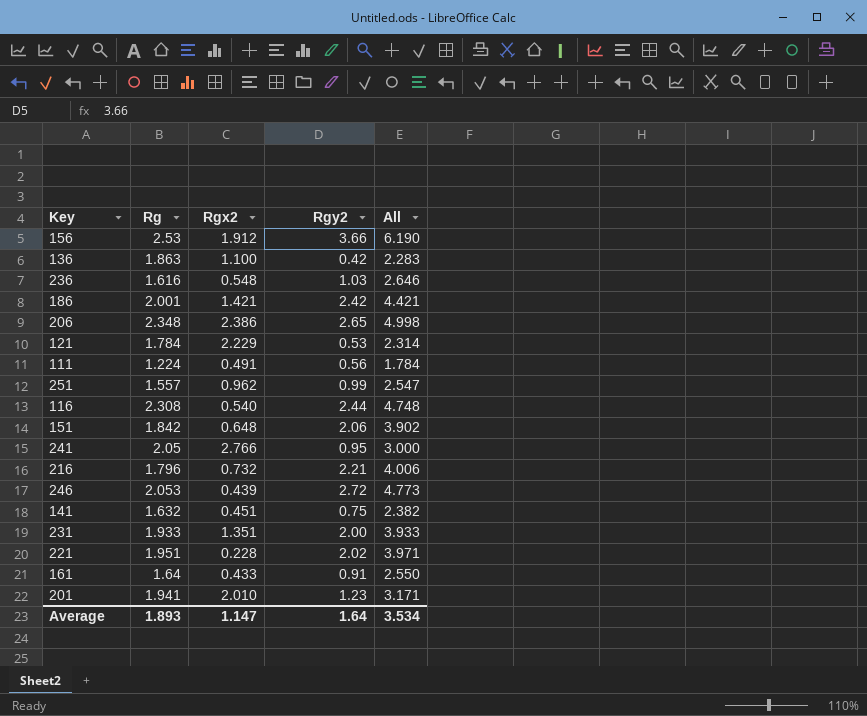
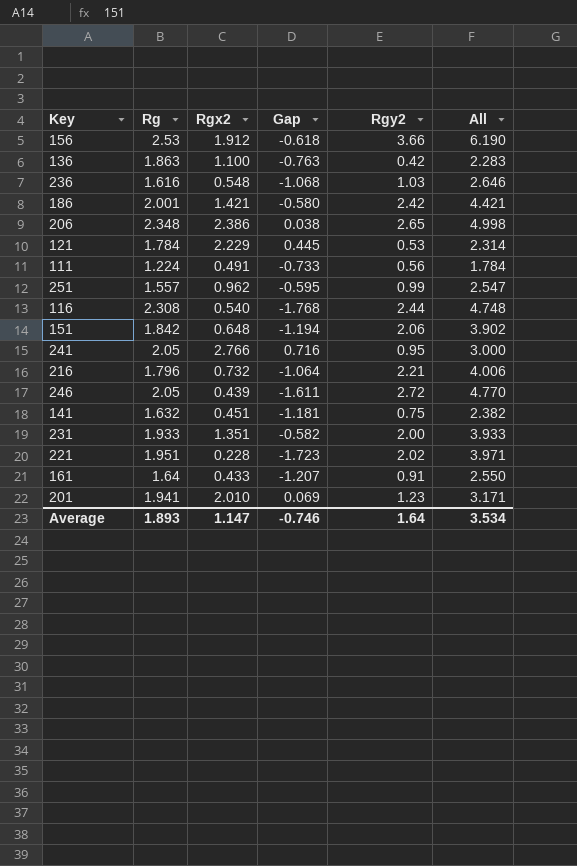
column Gap | formula: none -> [Rgx2] - [Rg]
246 | Rg: 2.053 -> 2.05
246 | All: 4.773 -> 4.770

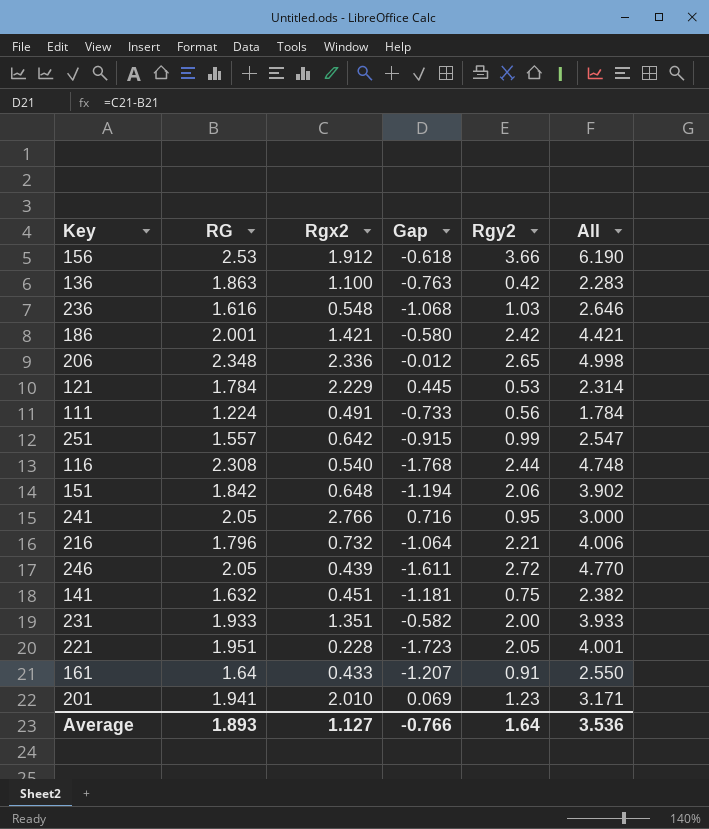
column name: Rg -> RG
206 | Rgx2: 2.386 -> 2.336
206 | Gap: 0.038 -> -0.012
251 | Rgx2: 0.962 -> 0.642
251 | Gap: -0.595 -> -0.915
221 | Rgy2: 2.02 -> 2.05
221 | All: 3.971 -> 4.001
Average | Rgx2: 1.147 -> 1.127
Average | Gap: -0.746 -> -0.766
Average | All: 3.534 -> 3.536

